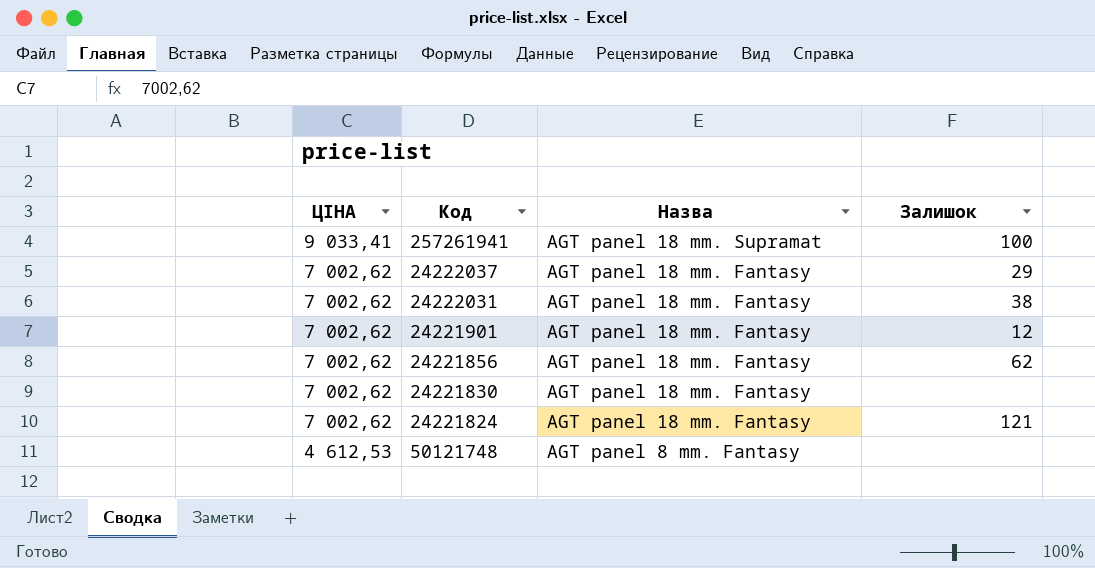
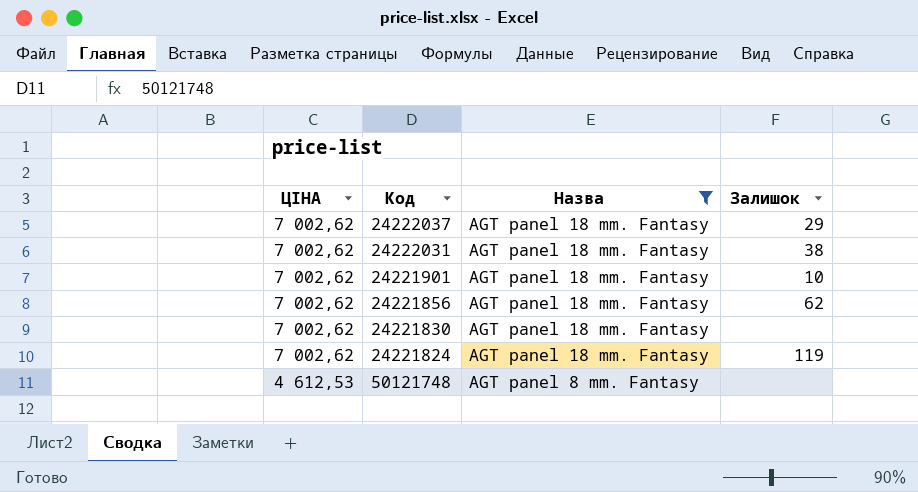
filter: none -> Назва != AGT panel 18 mm. Supramat
24221901 | Залишок: 12 -> 10
24221824 | Залишок: 121 -> 119

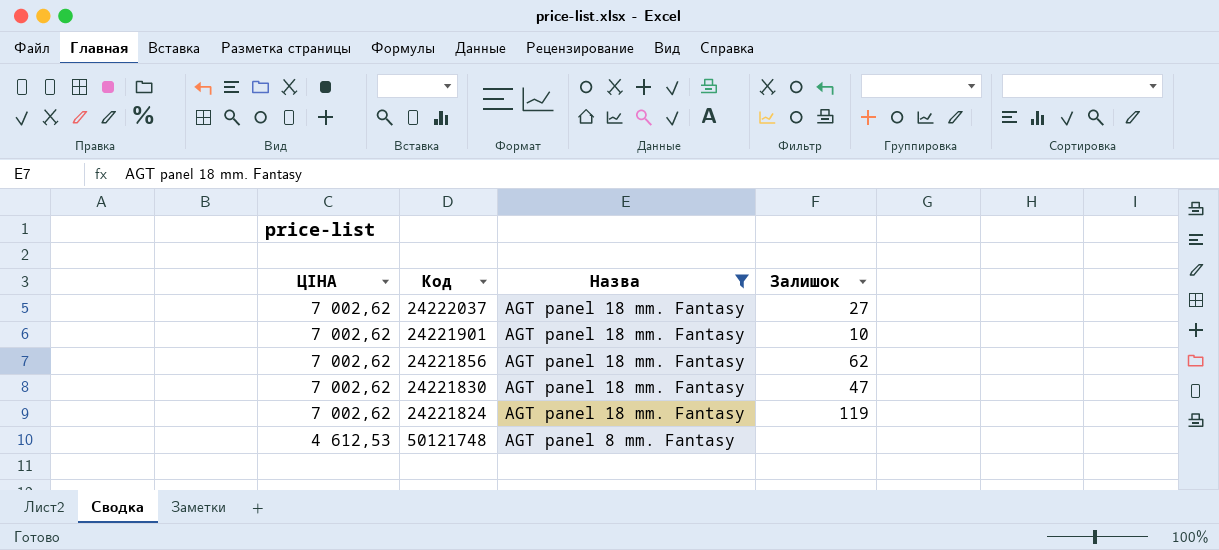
row 24222031: 7 002,62 | AGT panel 18 mm. Fantasy | 38 -> none
24222037 | Залишок: 29 -> 27
24221830 | Залишок: none -> 47

